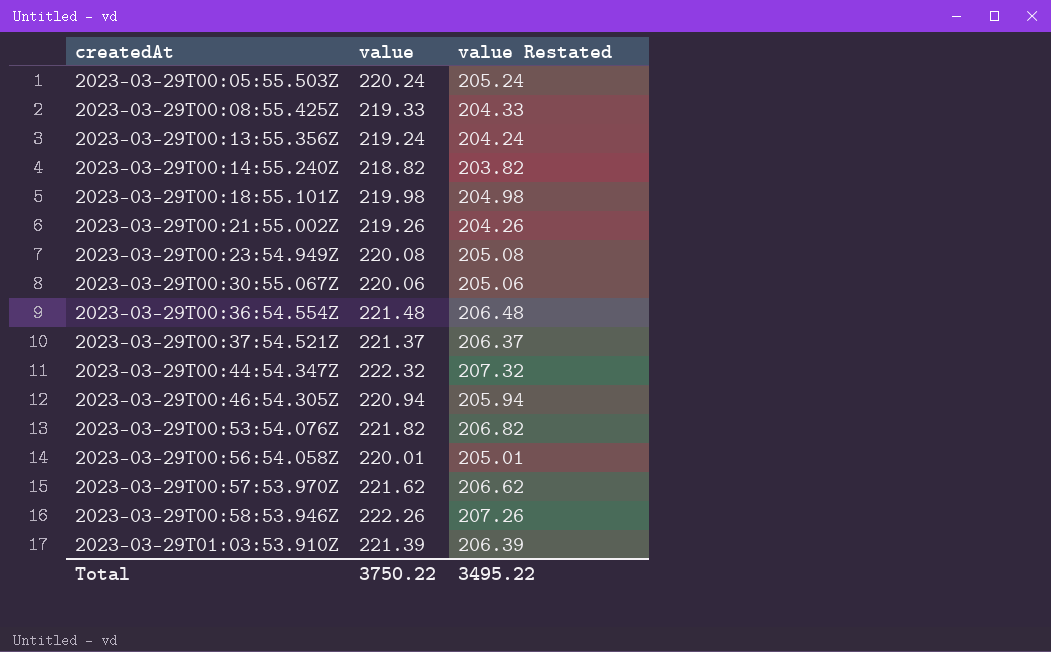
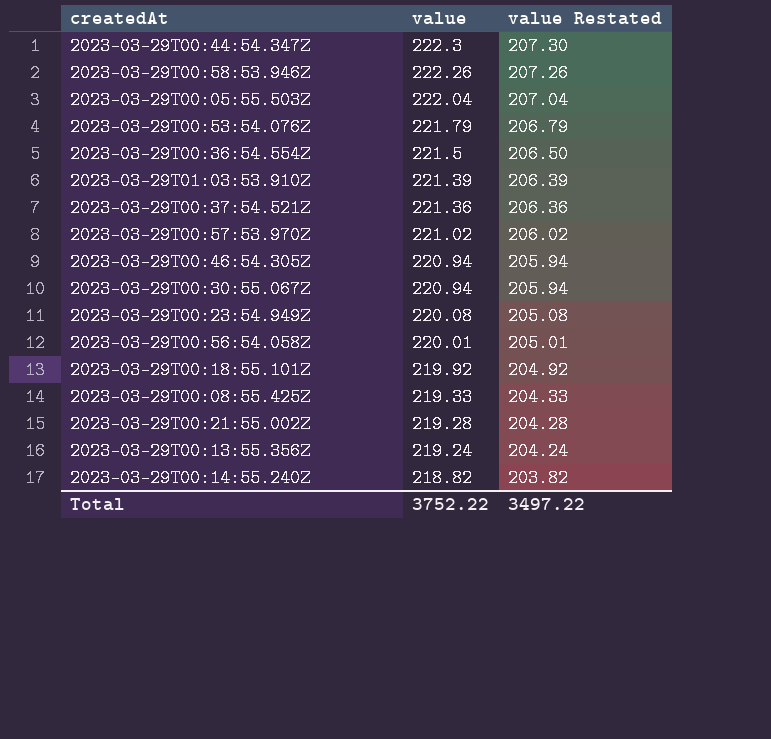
row order: createdAt ascending -> value descending
2023-03-29T00:44:54.347Z | value: 222.32 -> 222.3
2023-03-29T00:44:54.347Z | value Restated: 207.32 -> 207.30
2023-03-29T00:05:55.503Z | value: 220.24 -> 222.04
2023-03-29T00:05:55.503Z | value Restated: 205.24 -> 207.04
2023-03-29T00:53:54.076Z | value: 221.82 -> 221.79
2023-03-29T00:53:54.076Z | value Restated: 206.82 -> 206.79
2023-03-29T00:36:54.554Z | value: 221.48 -> 221.5
2023-03-29T00:36:54.554Z | value Restated: 206.48 -> 206.50
2023-03-29T00:37:54.521Z | value: 221.37 -> 221.36
2023-03-29T00:37:54.521Z | value Restated: 206.37 -> 206.36
2023-03-29T00:57:53.970Z | value: 221.62 -> 221.02
2023-03-29T00:57:53.970Z | value Restated: 206.62 -> 206.02
2023-03-29T00:30:55.067Z | value: 220.06 -> 220.94
2023-03-29T00:30:55.067Z | value Restated: 205.06 -> 205.94
2023-03-29T00:18:55.101Z | value: 219.98 -> 219.92
2023-03-29T00:18:55.101Z | value Restated: 204.98 -> 204.92
2023-03-29T00:21:55.002Z | value: 219.26 -> 219.28
2023-03-29T00:21:55.002Z | value Restated: 204.26 -> 204.28
Total | value: 3750.22 -> 3752.22
Total | value Restated: 3495.22 -> 3497.22

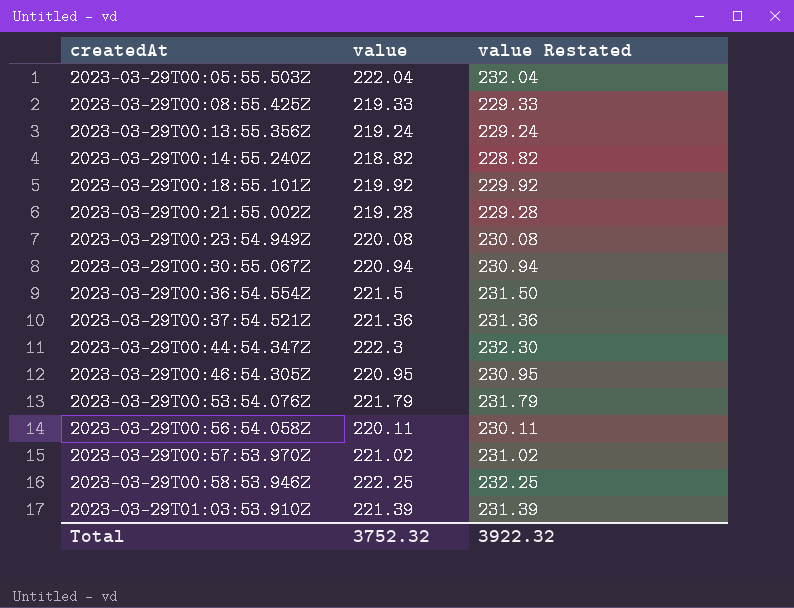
row order: value descending -> createdAt ascending
column value Restated | formula: [value] - 15 -> [value] + 10
2023-03-29T00:46:54.305Z | value: 220.94 -> 220.95
2023-03-29T00:56:54.058Z | value: 220.01 -> 220.11
2023-03-29T00:58:53.946Z | value: 222.26 -> 222.25
Total | value: 3752.22 -> 3752.32
Total | value Restated: 3497.22 -> 3922.32

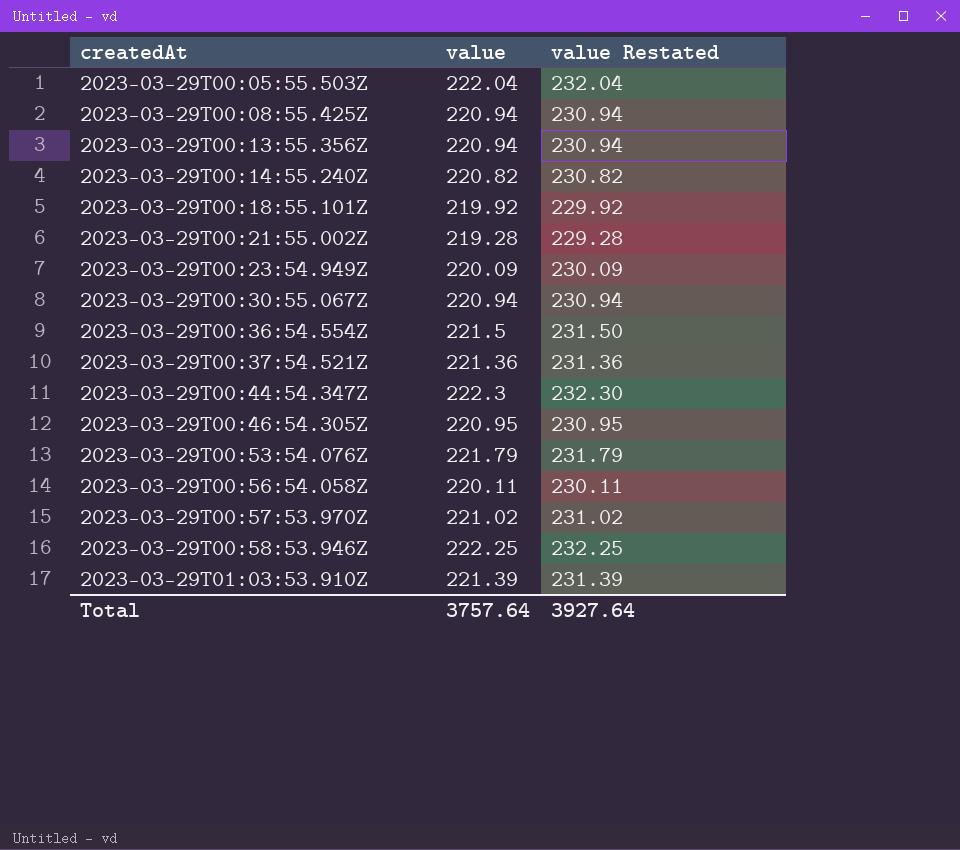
2023-03-29T00:08:55.425Z | value: 219.33 -> 220.94
2023-03-29T00:08:55.425Z | value Restated: 229.33 -> 230.94
2023-03-29T00:13:55.356Z | value: 219.24 -> 220.94
2023-03-29T00:13:55.356Z | value Restated: 229.24 -> 230.94
2023-03-29T00:14:55.240Z | value: 218.82 -> 220.82
2023-03-29T00:14:55.240Z | value Restated: 228.82 -> 230.82
2023-03-29T00:23:54.949Z | value: 220.08 -> 220.09
2023-03-29T00:23:54.949Z | value Restated: 230.08 -> 230.09
Total | value: 3752.32 -> 3757.64
Total | value Restated: 3922.32 -> 3927.64

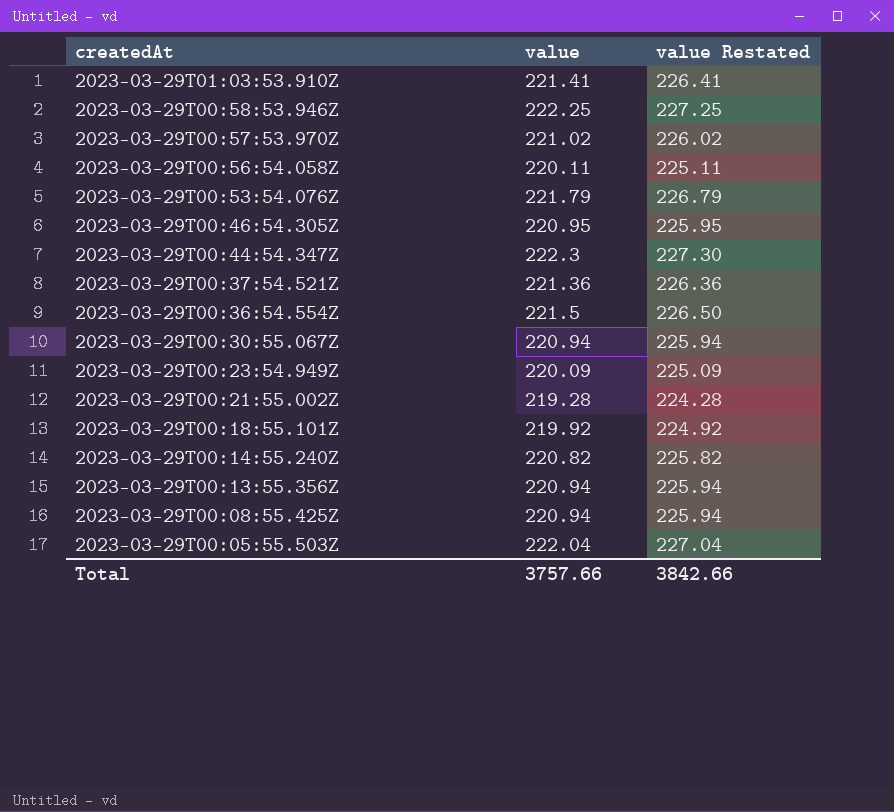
row order: createdAt ascending -> createdAt descending
column value Restated | formula: [value] + 10 -> [value] + 5
2023-03-29T01:03:53.910Z | value: 221.39 -> 221.41
Total | value: 3757.64 -> 3757.66
Total | value Restated: 3927.64 -> 3842.66

